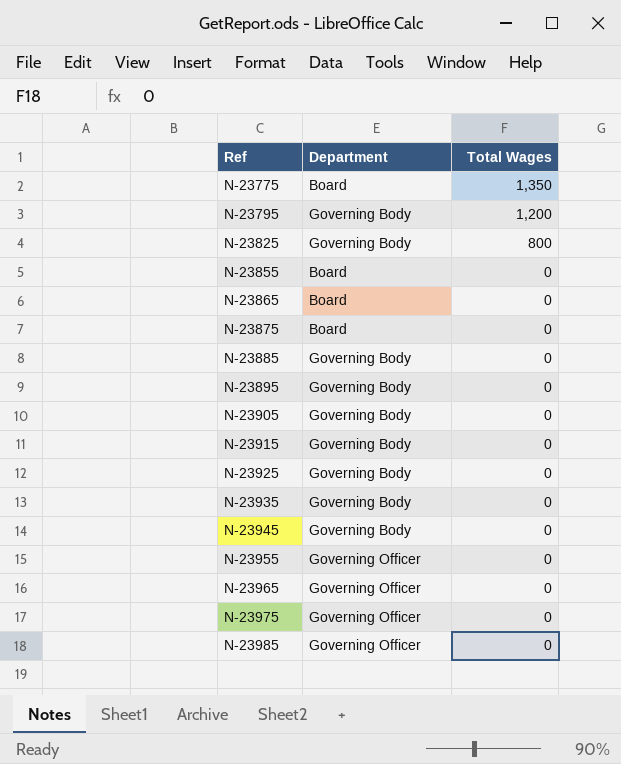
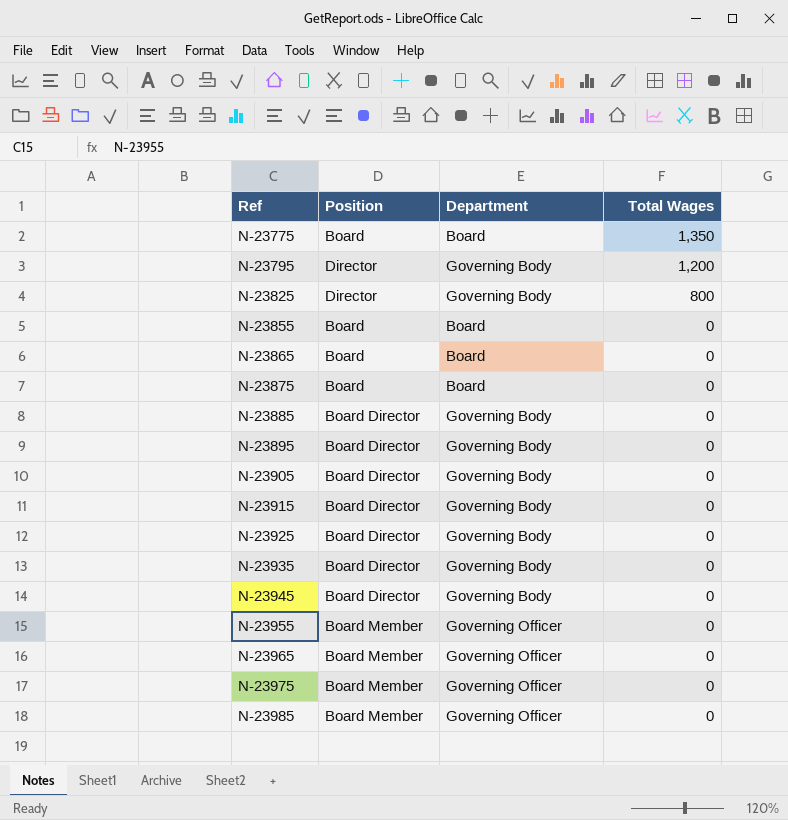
column Position | position: none -> 2

